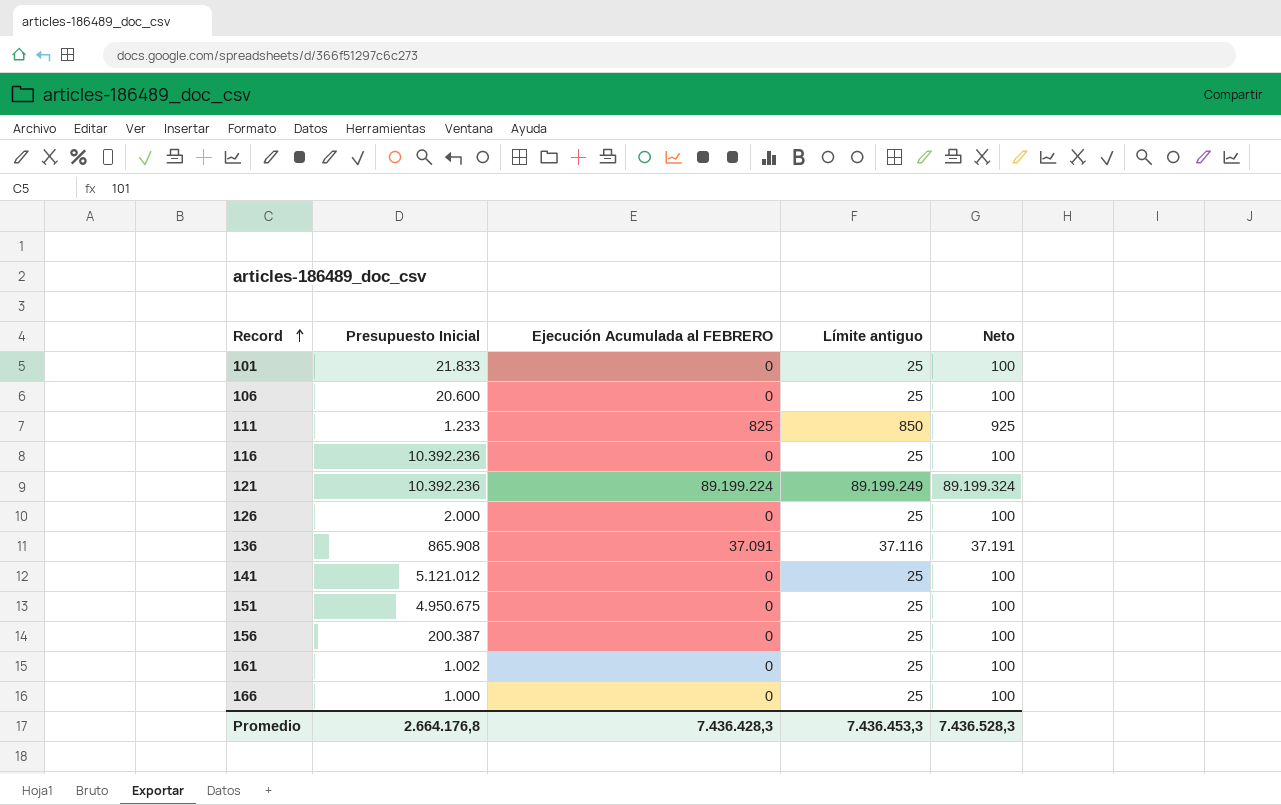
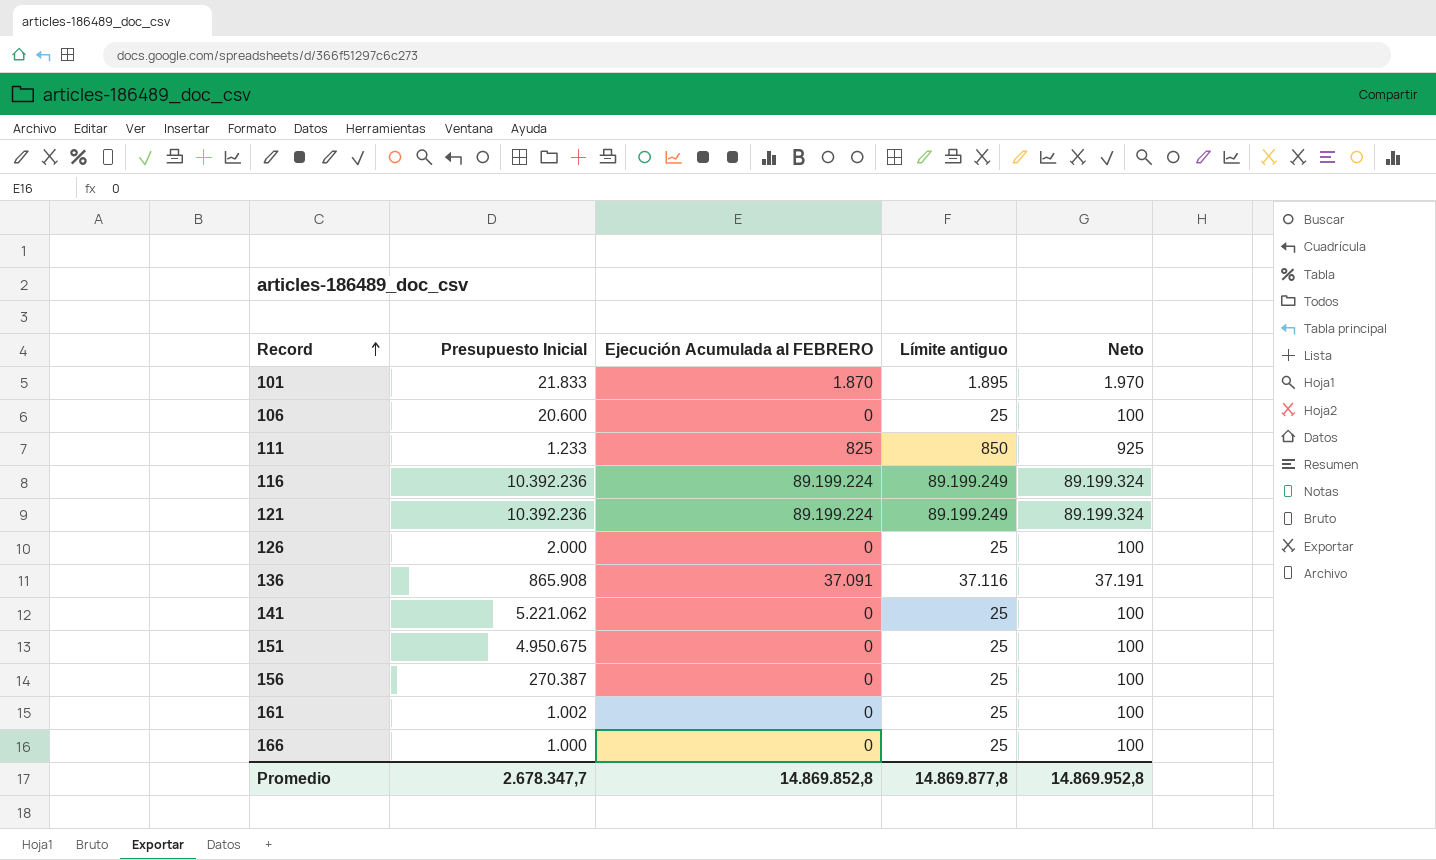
101 | Ejecución Acumulada al FEBRERO: 0 -> 1.870
101 | Límite antiguo: 25 -> 1.895
101 | Neto: 100 -> 1.970
116 | Ejecución Acumulada al FEBRERO: 0 -> 89.199.224
116 | Límite antiguo: 25 -> 89.199.249
116 | Neto: 100 -> 89.199.324
141 | Presupuesto Inicial: 5.121.012 -> 5.221.062
156 | Presupuesto Inicial: 200.387 -> 270.387
Promedio | Presupuesto Inicial: 2.664.176,8 -> 2.678.347,7
Promedio | Ejecución Acumulada al FEBRERO: 7.436.428,3 -> 14.869.852,8
Promedio | Límite antiguo: 7.436.453,3 -> 14.869.877,8
Promedio | Neto: 7.436.528,3 -> 14.869.952,8

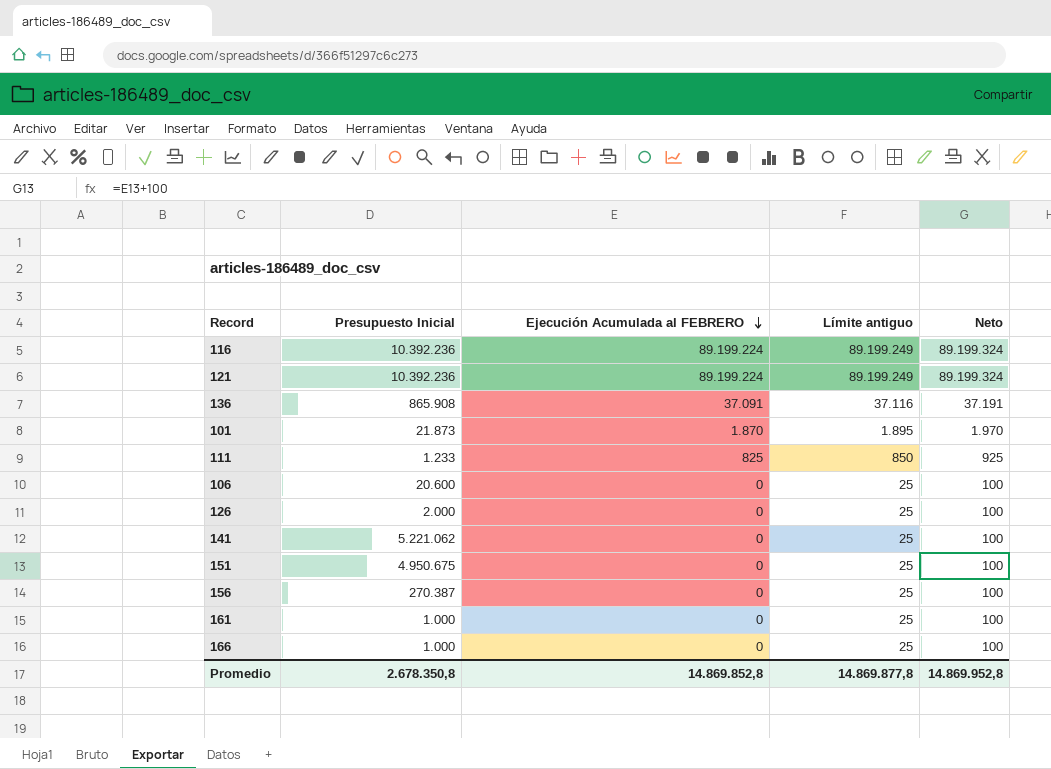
row order: Record ascending -> Ejecución Acumulada al FEBRERO descending
101 | Presupuesto Inicial: 21.833 -> 21.873
161 | Presupuesto Inicial: 1.002 -> 1.000
Promedio | Presupuesto Inicial: 2.678.347,7 -> 2.678.350,8

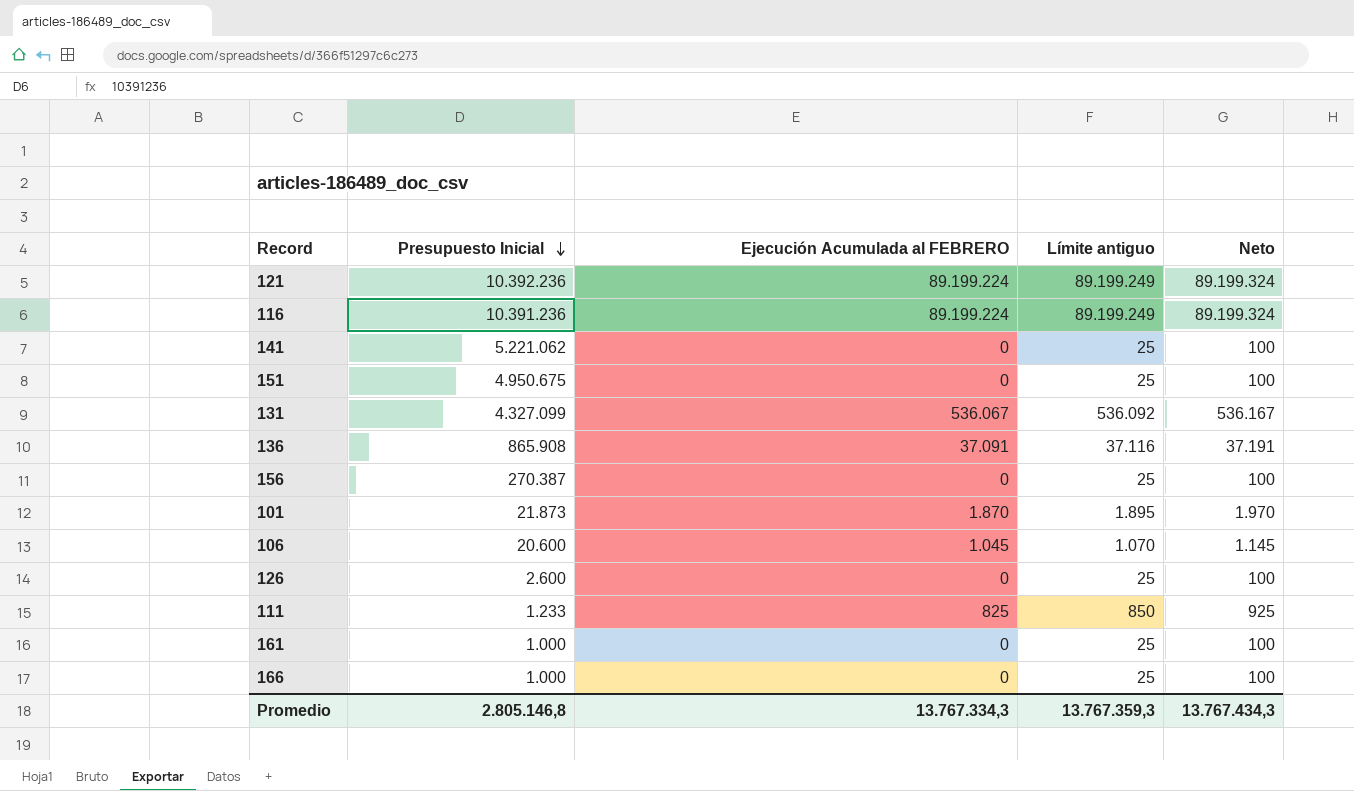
row order: Ejecución Acumulada al FEBRERO descending -> Presupuesto Inicial descending
116 | Presupuesto Inicial: 10.392.236 -> 10.391.236
row 131: none -> 4.327.099 | 536.067 | 536.092 | 536.167
106 | Ejecución Acumulada al FEBRERO: 0 -> 1.045
106 | Límite antiguo: 25 -> 1.070
106 | Neto: 100 -> 1.145
126 | Presupuesto Inicial: 2.000 -> 2.600
Promedio | Presupuesto Inicial: 2.678.350,8 -> 2.805.146,8
Promedio | Ejecución Acumulada al FEBRERO: 14.869.852,8 -> 13.767.334,3
Promedio | Límite antiguo: 14.869.877,8 -> 13.767.359,3
Promedio | Neto: 14.869.952,8 -> 13.767.434,3

